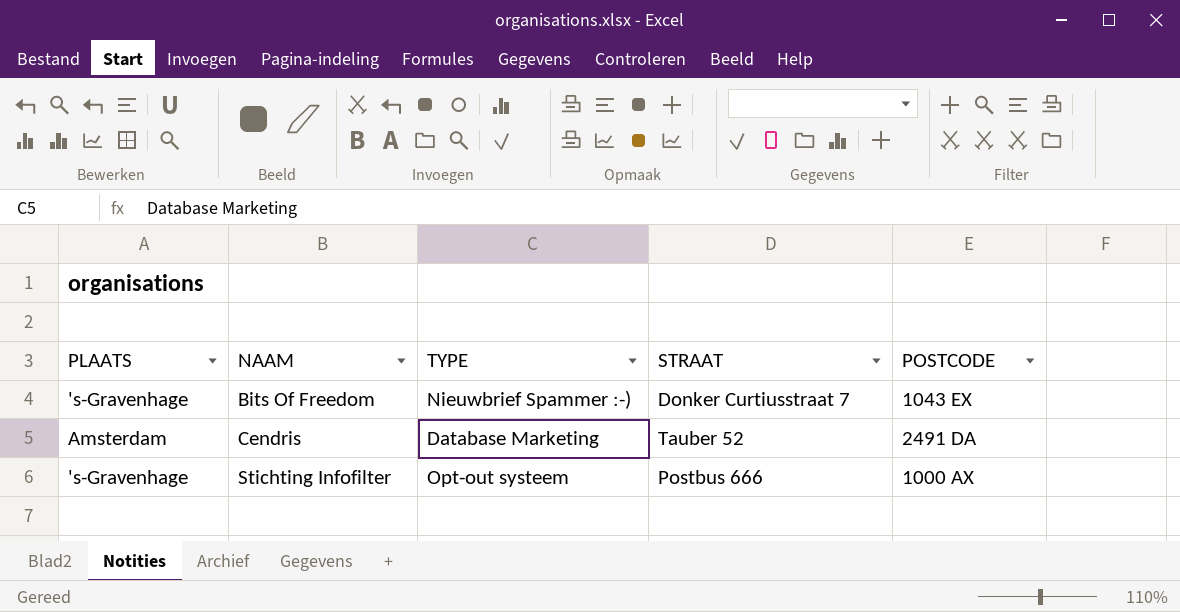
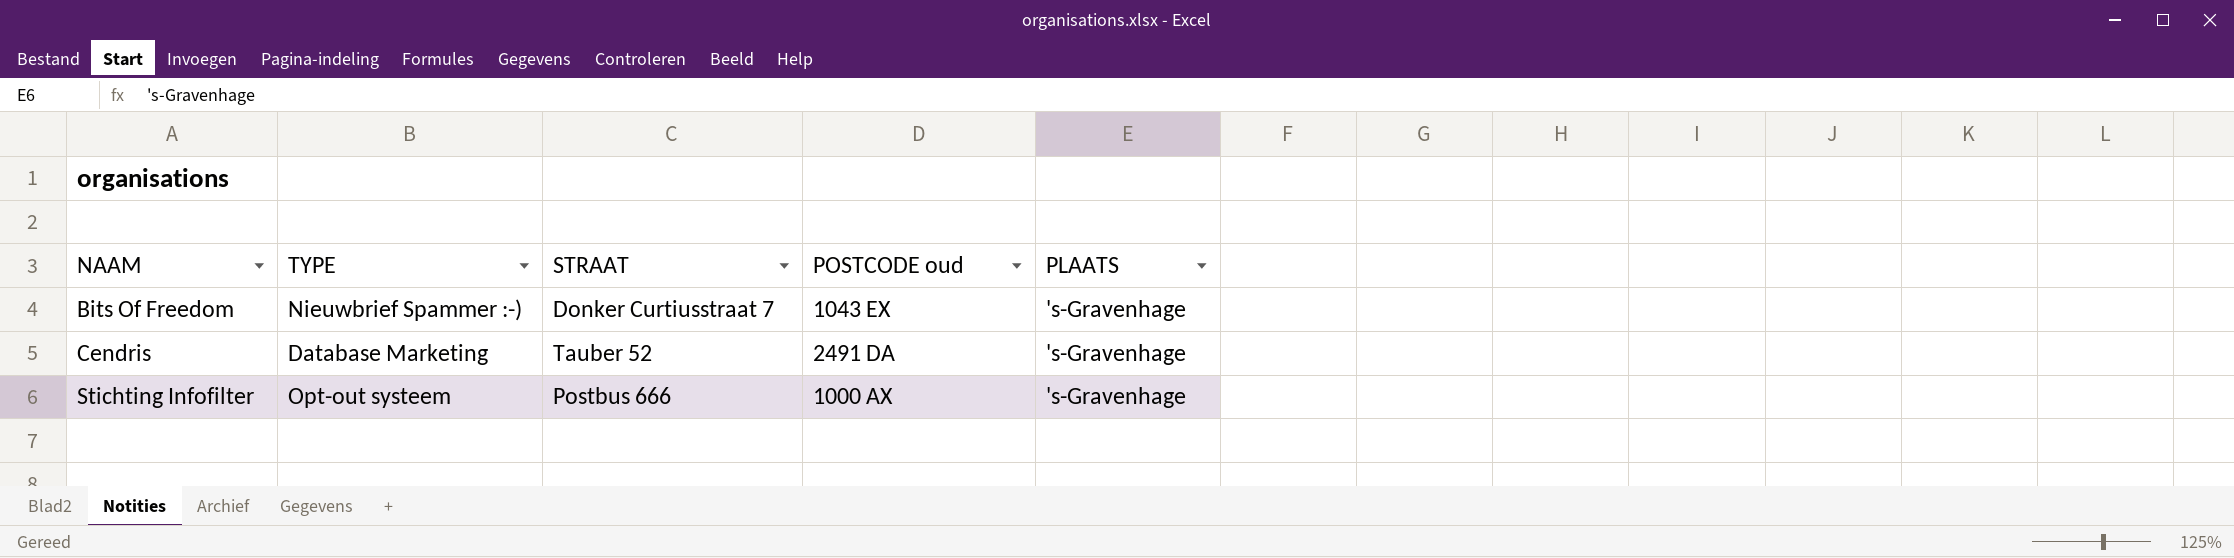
column name: POSTCODE -> POSTCODE oud
column PLAATS | position: 1 -> 5
Cendris | PLAATS: Amsterdam -> 's-Gravenhage

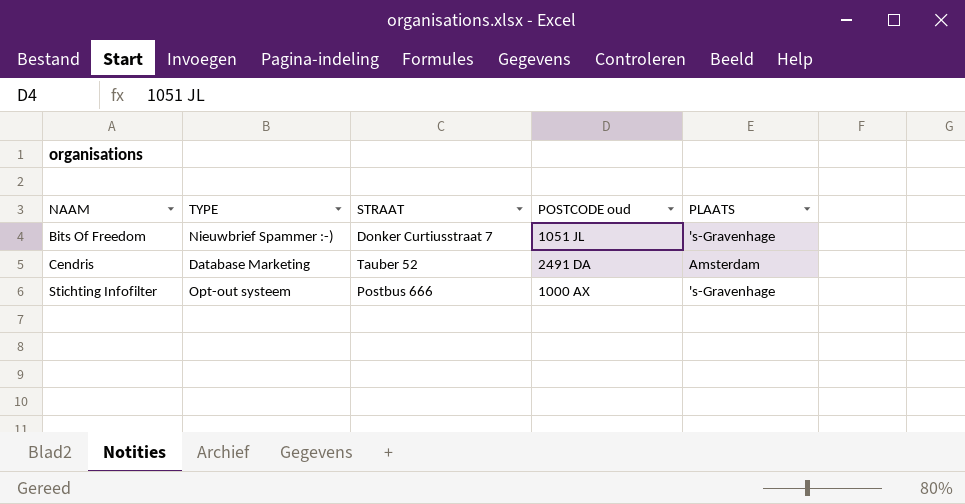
Bits Of Freedom | POSTCODE oud: 1043 EX -> 1051 JL
Cendris | PLAATS: 's-Gravenhage -> Amsterdam

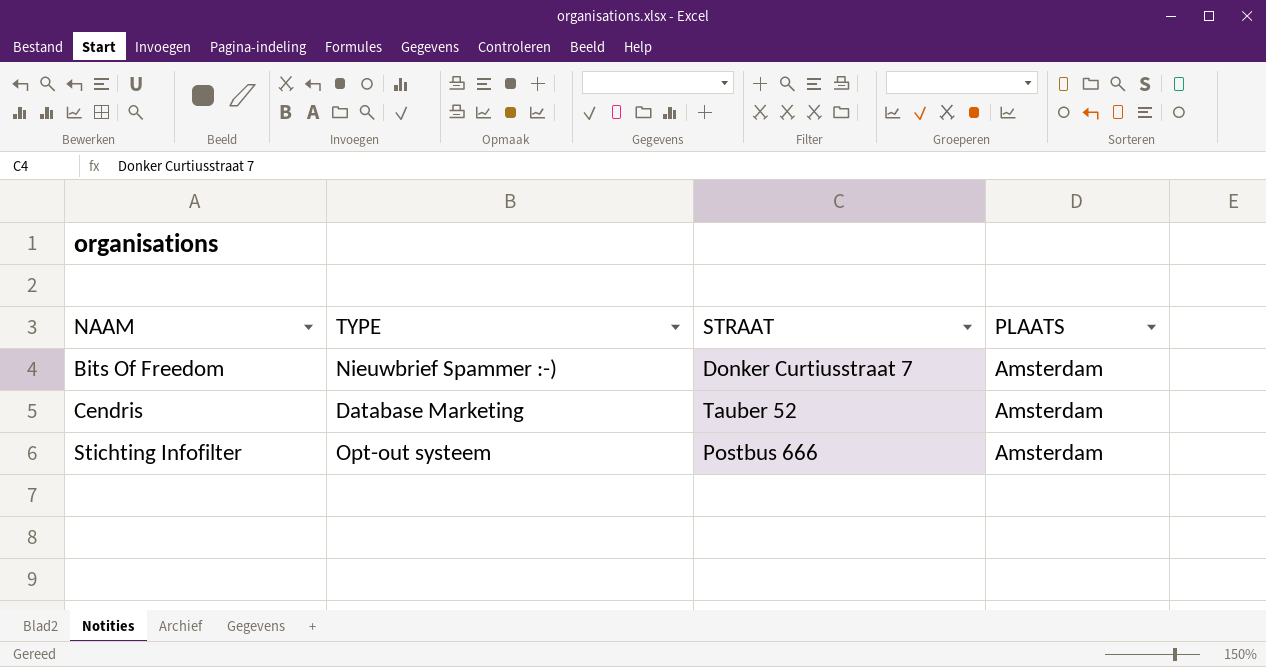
column POSTCODE oud | position: 4 -> none
Bits Of Freedom | PLAATS: 's-Gravenhage -> Amsterdam
Stichting Infofilter | PLAATS: 's-Gravenhage -> Amsterdam

